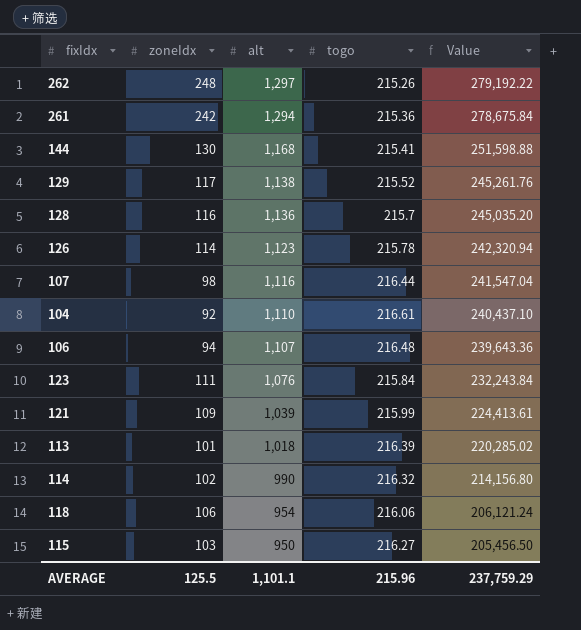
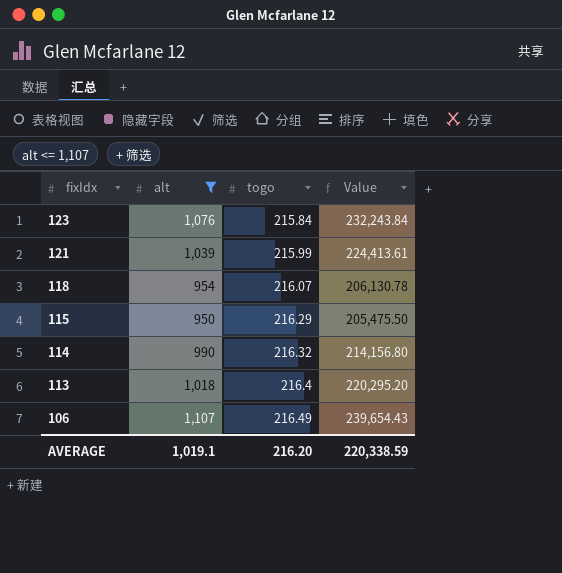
filter: none -> alt <= 1,107
row order: alt descending -> fixIdx descending
column zoneIdx | position: 2 -> none
118 | togo: 216.06 -> 216.07
118 | Value: 206,121.24 -> 206,130.78
115 | togo: 216.27 -> 216.29
115 | Value: 205,456.50 -> 205,475.50
113 | togo: 216.39 -> 216.4
113 | Value: 220,285.02 -> 220,295.20
106 | togo: 216.48 -> 216.49
106 | Value: 239,643.36 -> 239,654.43
AVERAGE | alt: 1,101.1 -> 1,019.1
AVERAGE | togo: 215.96 -> 216.20
AVERAGE | Value: 237,759.29 -> 220,338.59

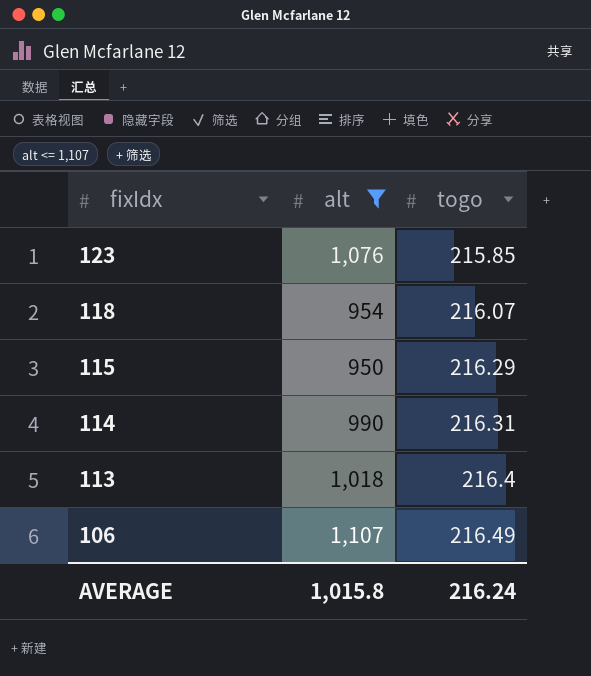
column Value | formula: [alt] * [togo] -> none
row 121: 1,039 | 215.99 | 224,413.61 -> none
123 | togo: 215.84 -> 215.85
114 | togo: 216.32 -> 216.31
AVERAGE | alt: 1,019.1 -> 1,015.8
AVERAGE | togo: 216.20 -> 216.24

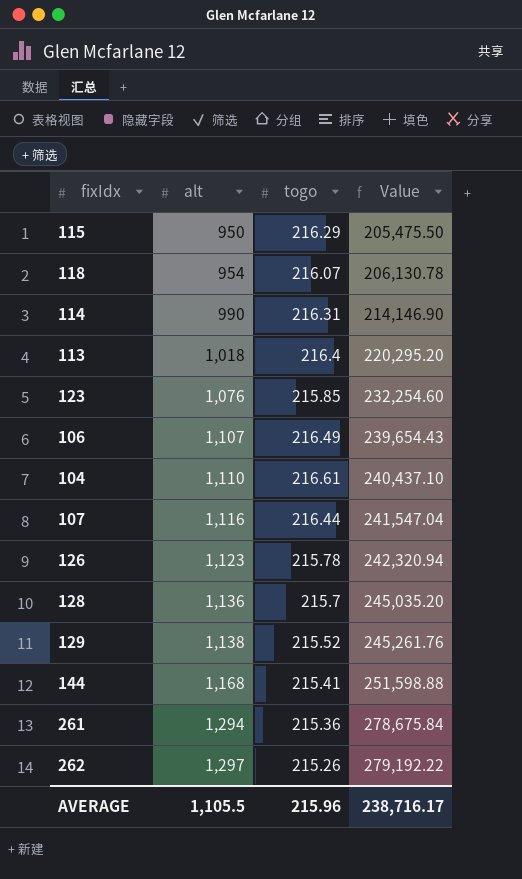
filter: alt <= 1,107 -> none
row order: fixIdx descending -> alt ascending
column Value | formula: none -> [alt] * [togo]
AVERAGE | alt: 1,015.8 -> 1,105.5
AVERAGE | togo: 216.24 -> 215.96

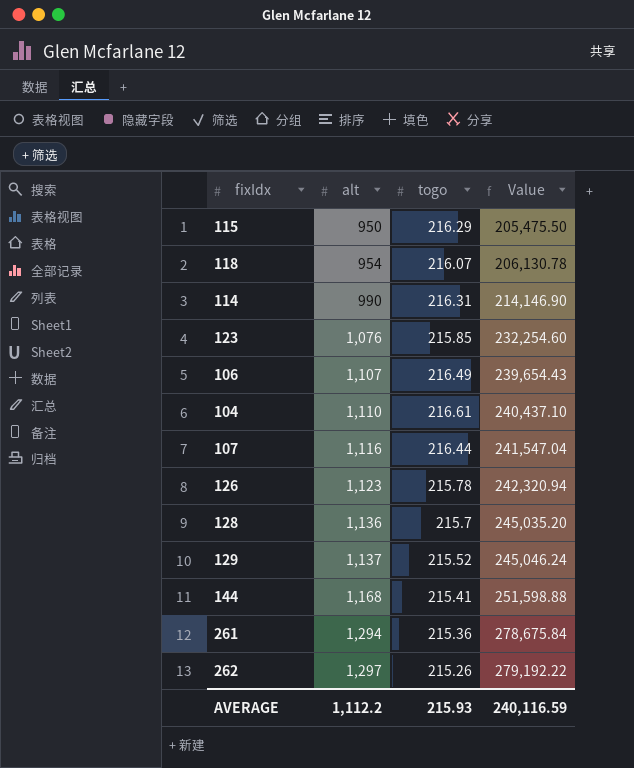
row 113: 1,018 | 216.4 | 220,295.20 -> none
129 | alt: 1,138 -> 1,137
129 | Value: 245,261.76 -> 245,046.24
AVERAGE | alt: 1,105.5 -> 1,112.2
AVERAGE | togo: 215.96 -> 215.93
AVERAGE | Value: 238,716.17 -> 240,116.59

